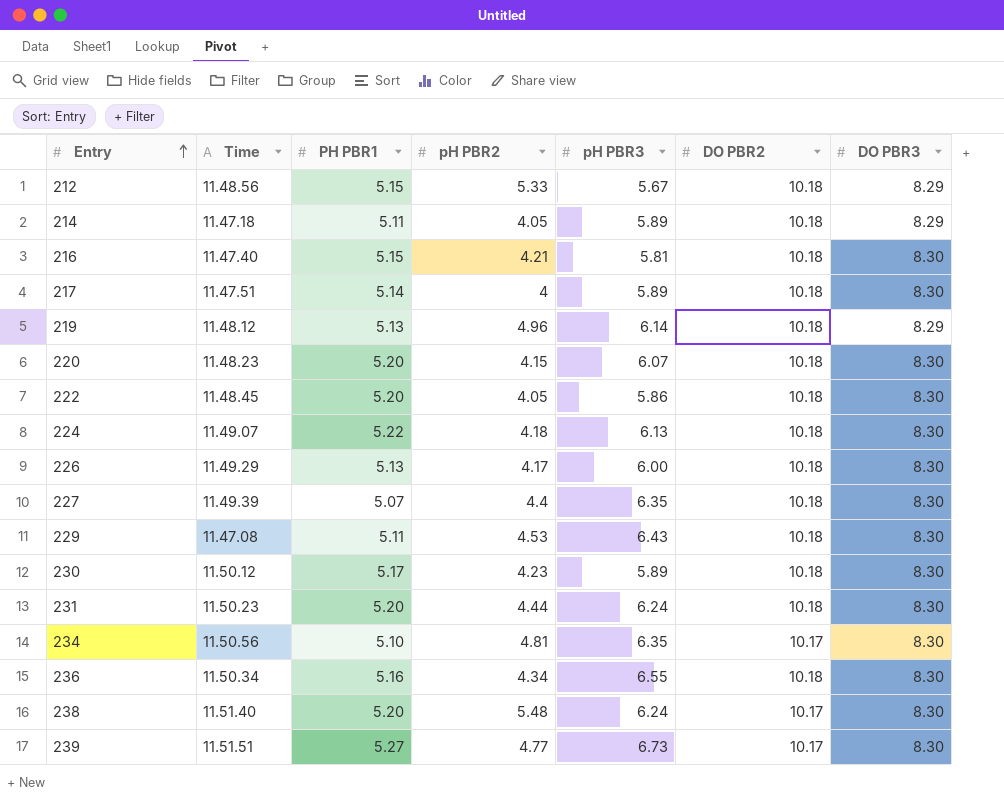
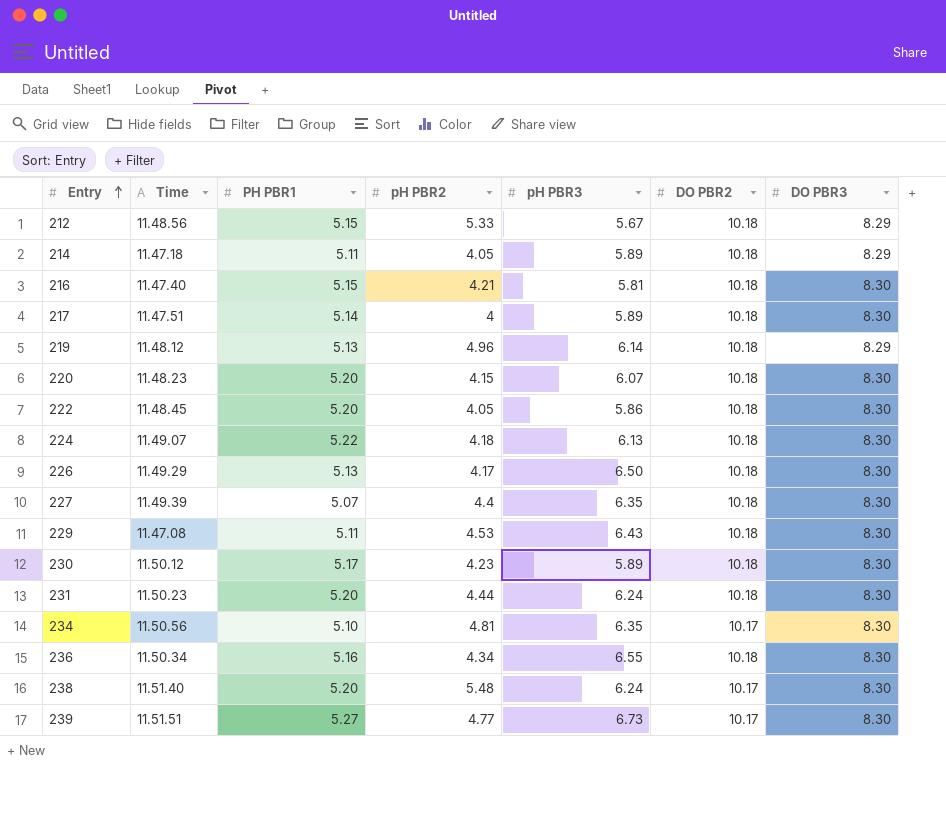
226 | pH PBR3: 6.00 -> 6.50

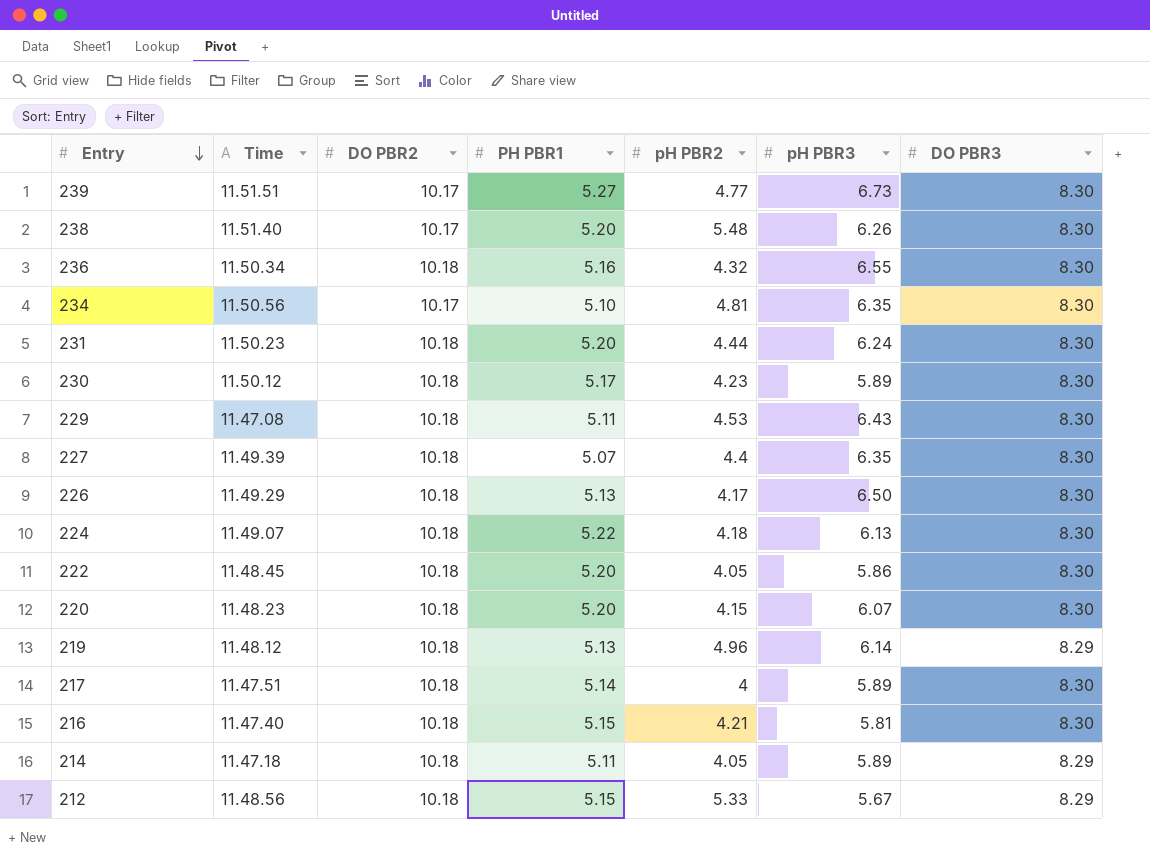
row order: Entry ascending -> Entry descending
column DO PBR2 | position: 6 -> 3
238 | pH PBR3: 6.24 -> 6.26
236 | pH PBR2: 4.34 -> 4.32

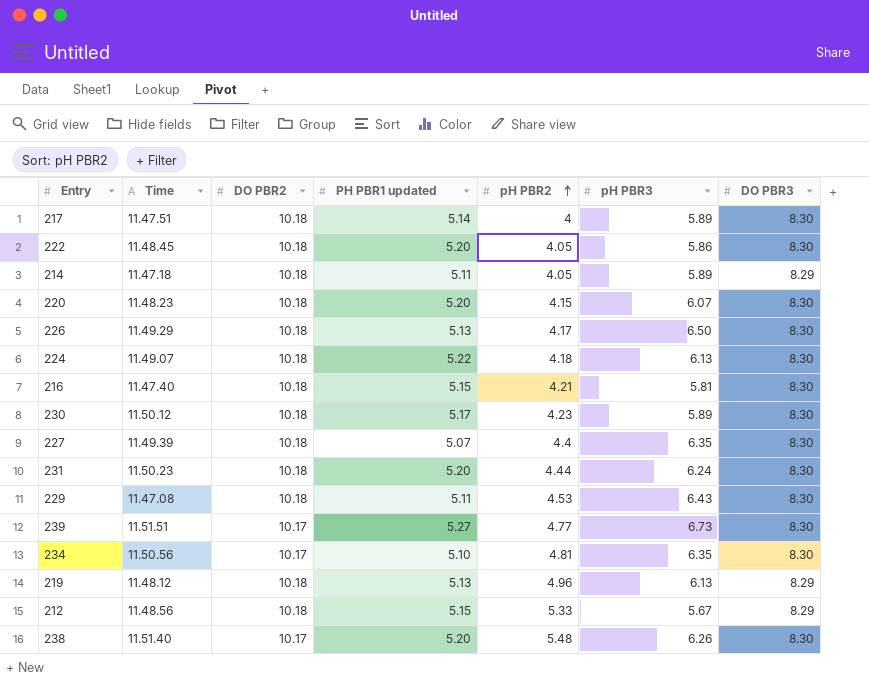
row order: Entry descending -> pH PBR2 ascending
column name: PH PBR1 -> PH PBR1 updated
row 236: 11.50.34 | 10.18 | 5.16 | 4.32 | 6.55 | 8.30 -> none
219 | pH PBR3: 6.14 -> 6.13

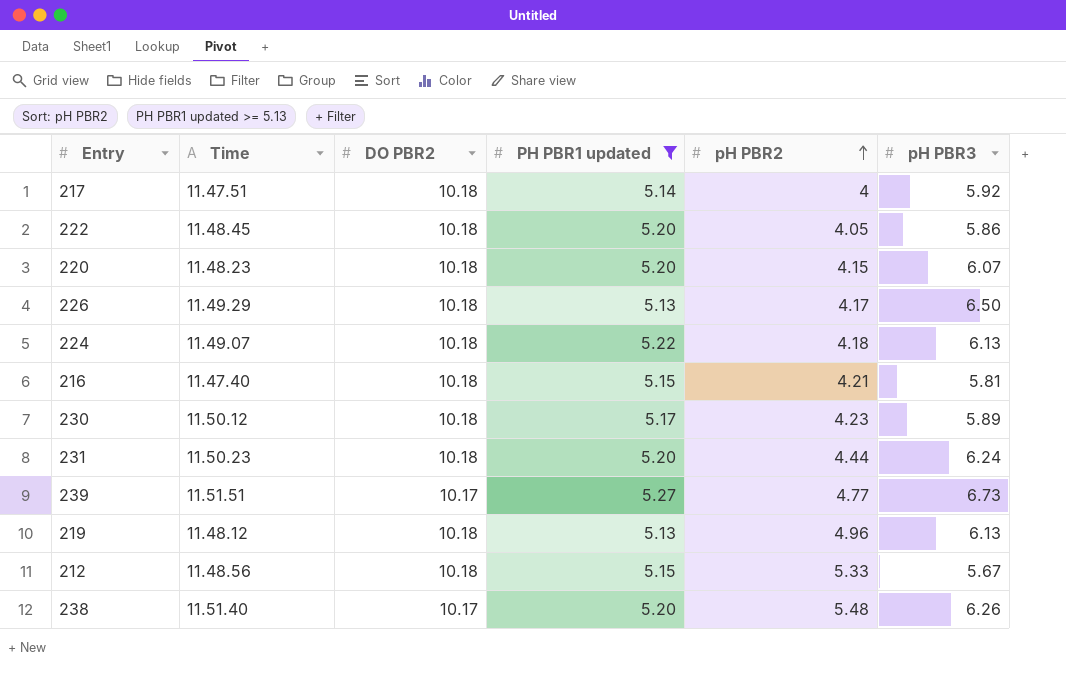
filter: none -> PH PBR1 updated >= 5.13
column DO PBR3 | position: 7 -> none
217 | pH PBR3: 5.89 -> 5.92

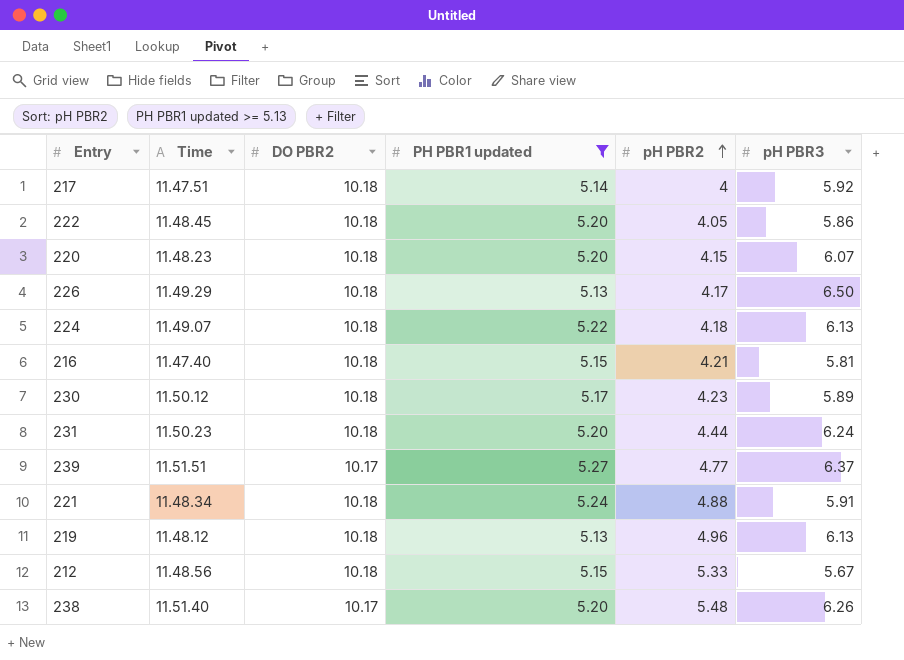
239 | pH PBR3: 6.73 -> 6.37
row 221: none -> 11.48.34 | 10.18 | 5.24 | 4.88 | 5.91

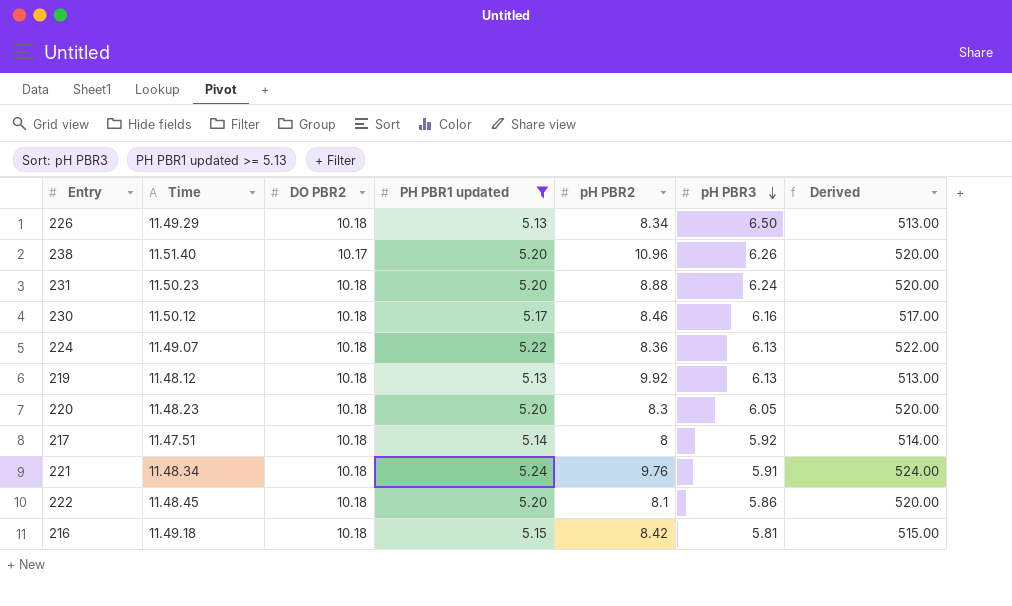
row order: pH PBR2 ascending -> pH PBR3 descending
column Derived | formula: none -> [PH PBR1 updated] * 100
row 239: 11.51.51 | 10.17 | 5.27 | 4.77 | 6.37 -> none
row 212: 11.48.56 | 10.18 | 5.15 | 5.33 | 5.67 -> none
226 | pH PBR2: 4.17 -> 8.34
238 | pH PBR2: 5.48 -> 10.96
231 | pH PBR2: 4.44 -> 8.88
230 | pH PBR2: 4.23 -> 8.46
230 | pH PBR3: 5.89 -> 6.16
224 | pH PBR2: 4.18 -> 8.36
219 | pH PBR2: 4.96 -> 9.92
220 | pH PBR2: 4.15 -> 8.3
220 | pH PBR3: 6.07 -> 6.05
217 | pH PBR2: 4 -> 8
221 | pH PBR2: 4.88 -> 9.76
222 | pH PBR2: 4.05 -> 8.1
216 | Time: 11.47.40 -> 11.49.18
216 | pH PBR2: 4.21 -> 8.42

